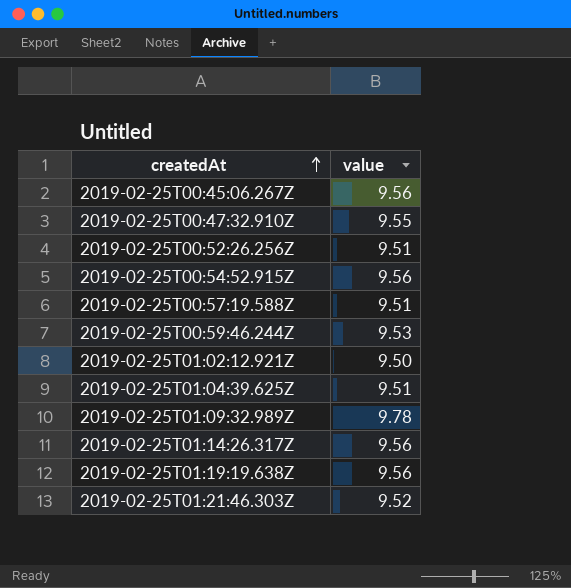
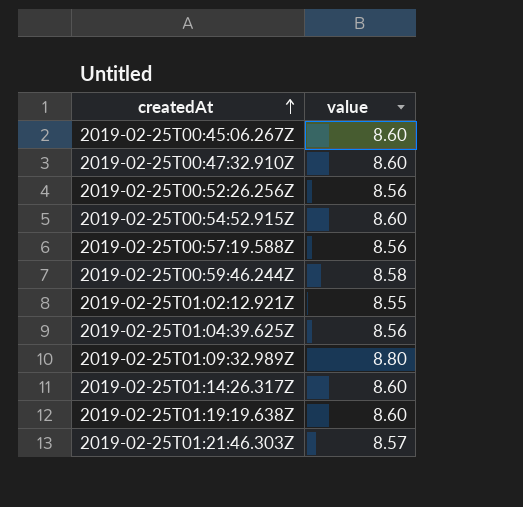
2019-02-25T00:45:06.267Z | value: 9.56 -> 8.60
2019-02-25T00:47:32.910Z | value: 9.55 -> 8.60
2019-02-25T00:52:26.256Z | value: 9.51 -> 8.56
2019-02-25T00:54:52.915Z | value: 9.56 -> 8.60
2019-02-25T00:57:19.588Z | value: 9.51 -> 8.56
2019-02-25T00:59:46.244Z | value: 9.53 -> 8.58
2019-02-25T01:02:12.921Z | value: 9.50 -> 8.55
2019-02-25T01:04:39.625Z | value: 9.51 -> 8.56
2019-02-25T01:09:32.989Z | value: 9.78 -> 8.80
2019-02-25T01:14:26.317Z | value: 9.56 -> 8.60
2019-02-25T01:19:19.638Z | value: 9.56 -> 8.60
2019-02-25T01:21:46.303Z | value: 9.52 -> 8.57

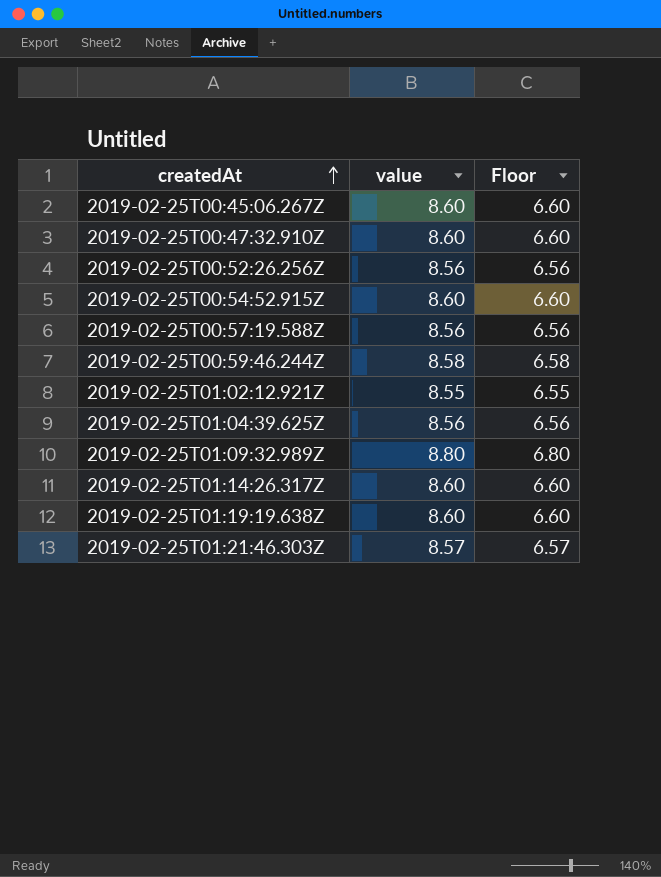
column Floor | formula: none -> [value] - 2

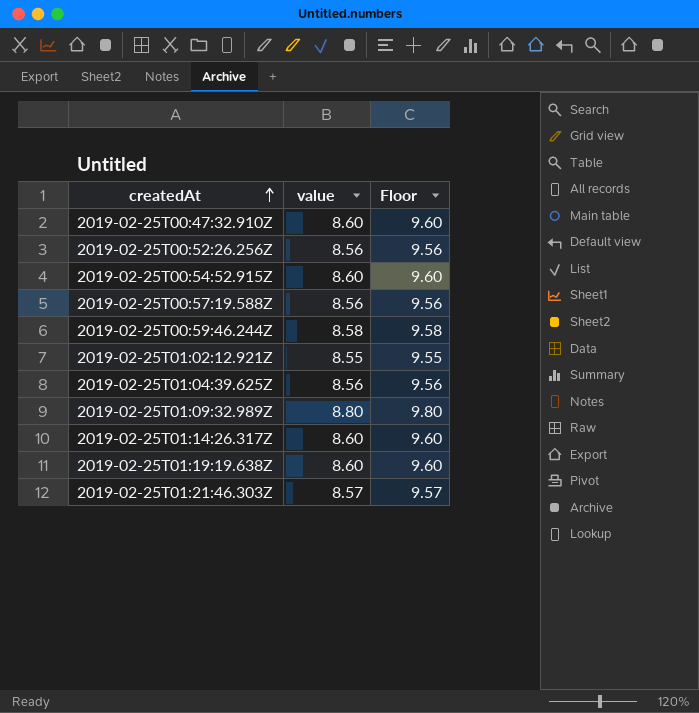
column Floor | formula: [value] - 2 -> [value] + 1
row 2019-02-25T00:45:06.267Z: 8.60 | 6.60 -> none

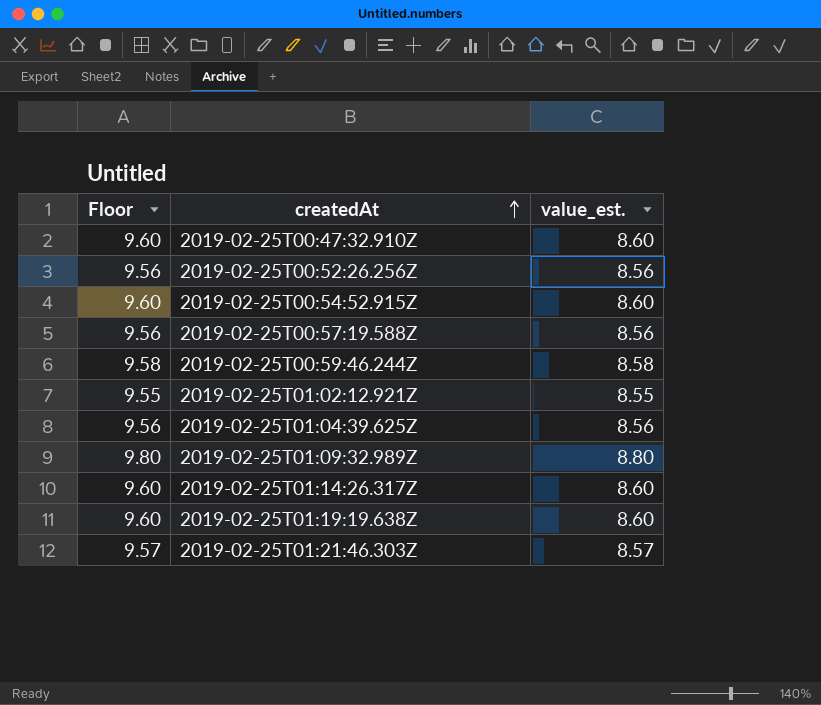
column Floor | position: 3 -> 1
column name: value -> value_est.

